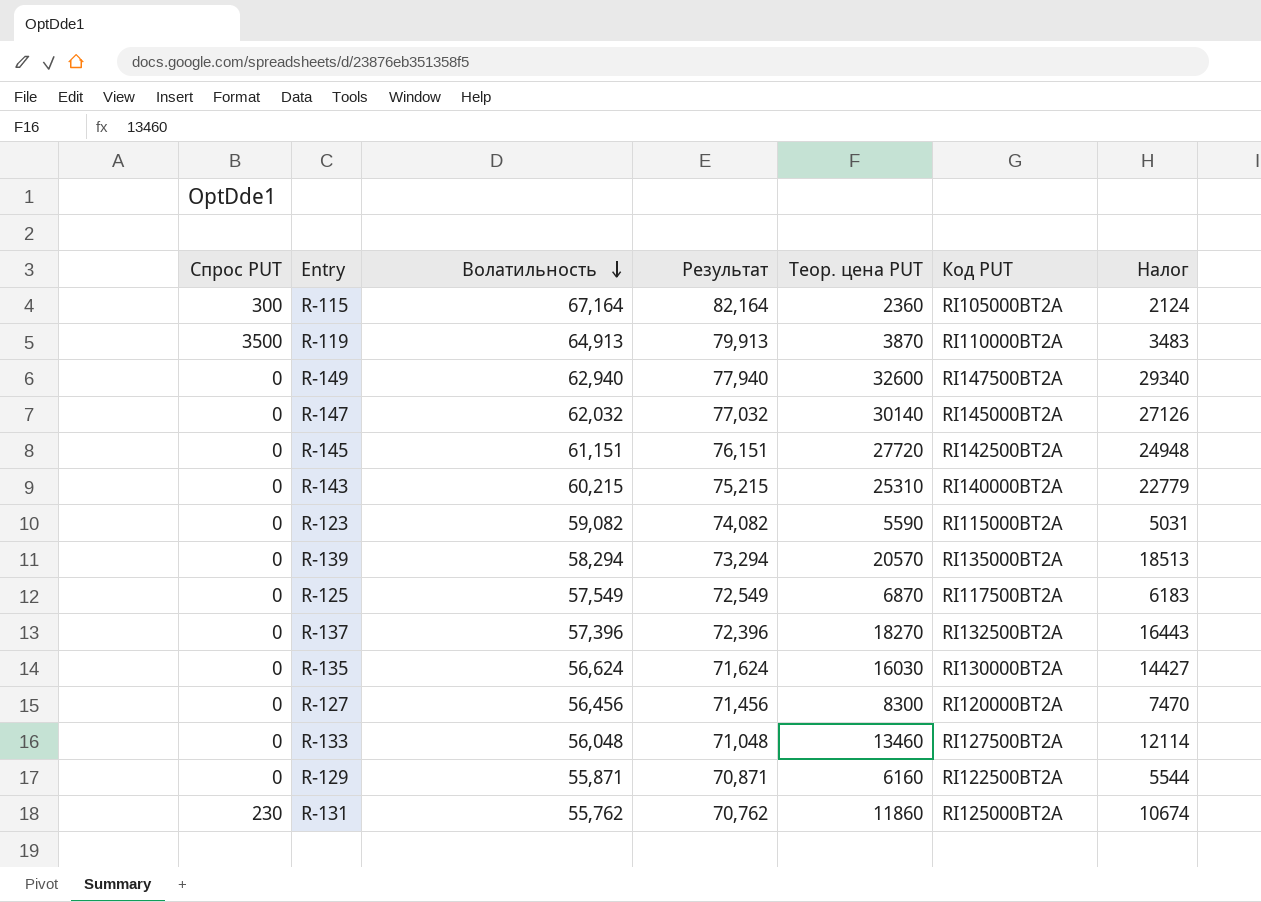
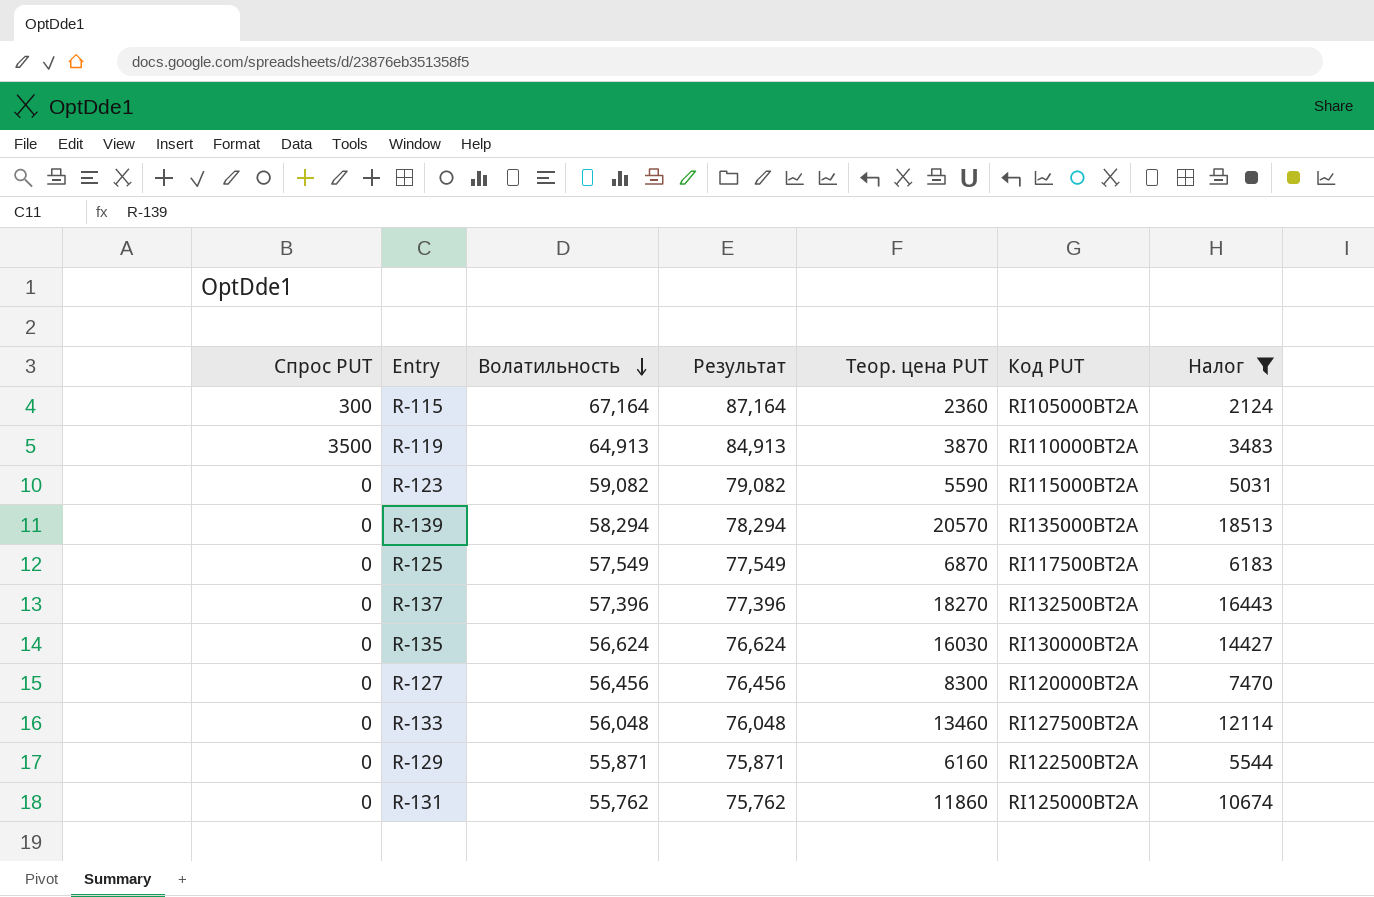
filter: none -> Налог <= 18513
column Результат | formula: [Волатильность] + 15 -> [Волатильность] + 20
R-131 | Спрос PUT: 230 -> 0

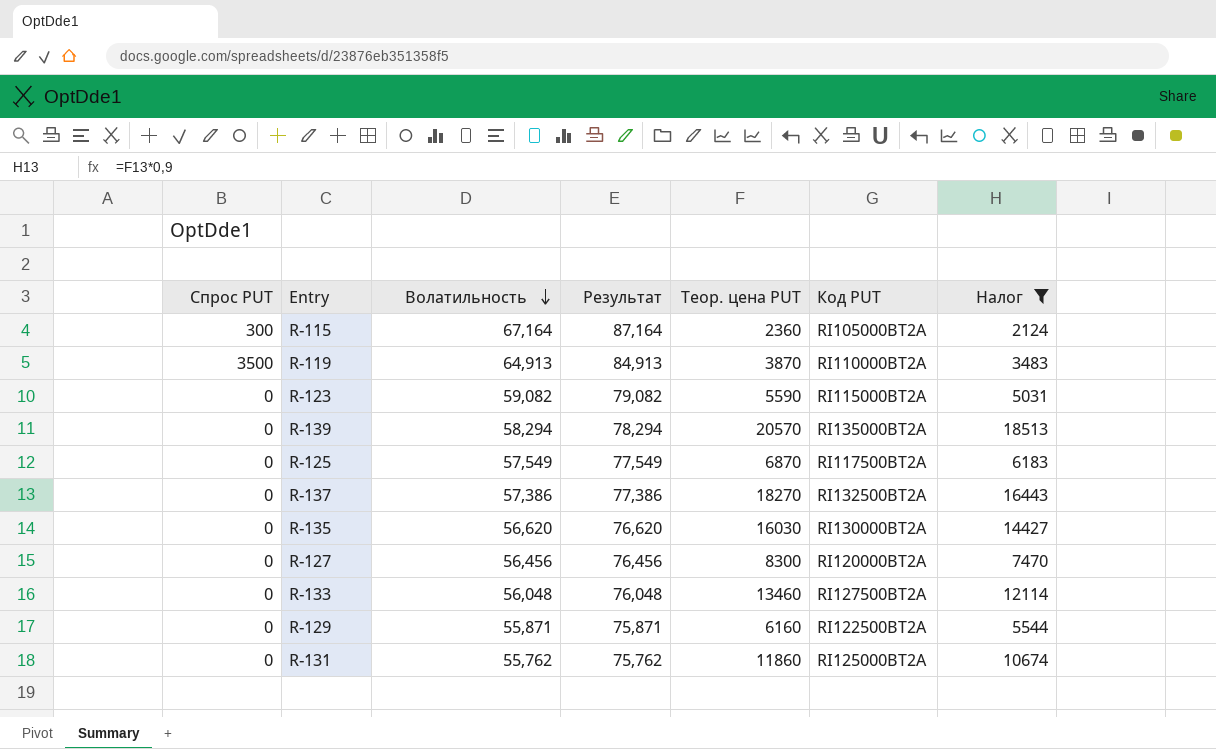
R-137 | Волатильность: 57,396 -> 57,386
R-137 | Результат: 77,396 -> 77,386
R-135 | Волатильность: 56,624 -> 56,620
R-135 | Результат: 76,624 -> 76,620

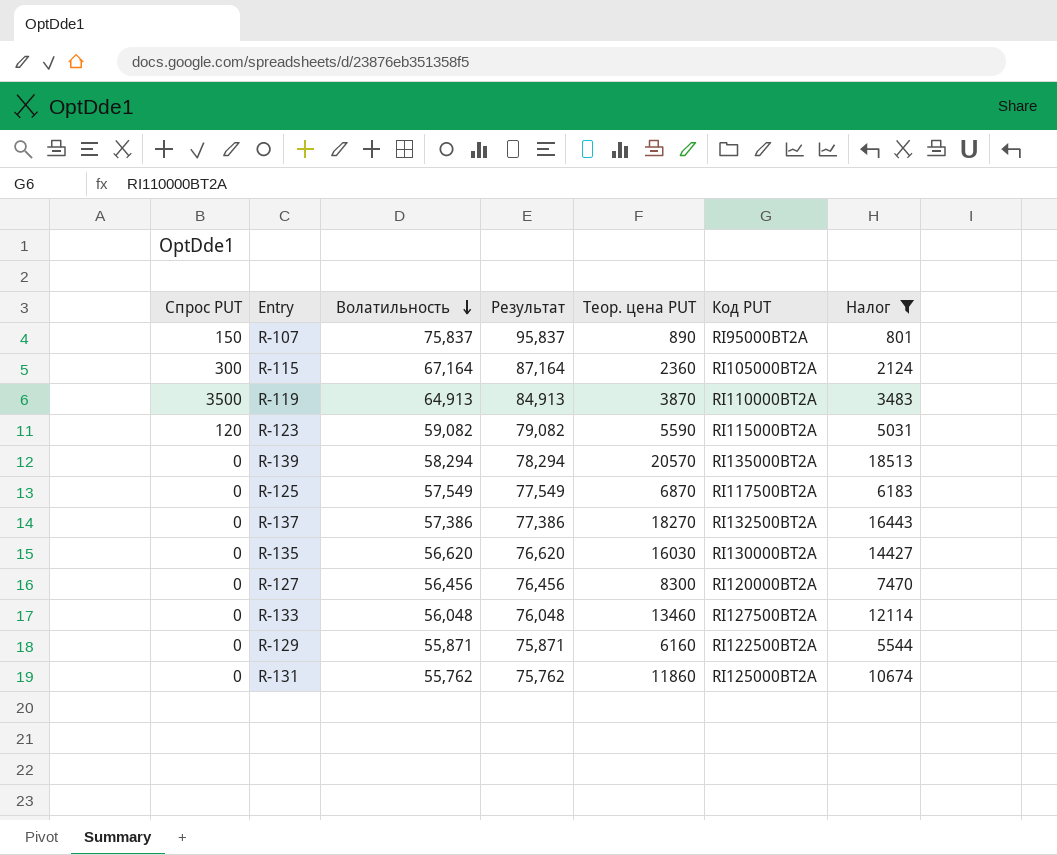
row R-107: none -> 150 | 75,837 | 95,837 | 890 | RI95000BT2A | 801
R-123 | Спрос PUT: 0 -> 120

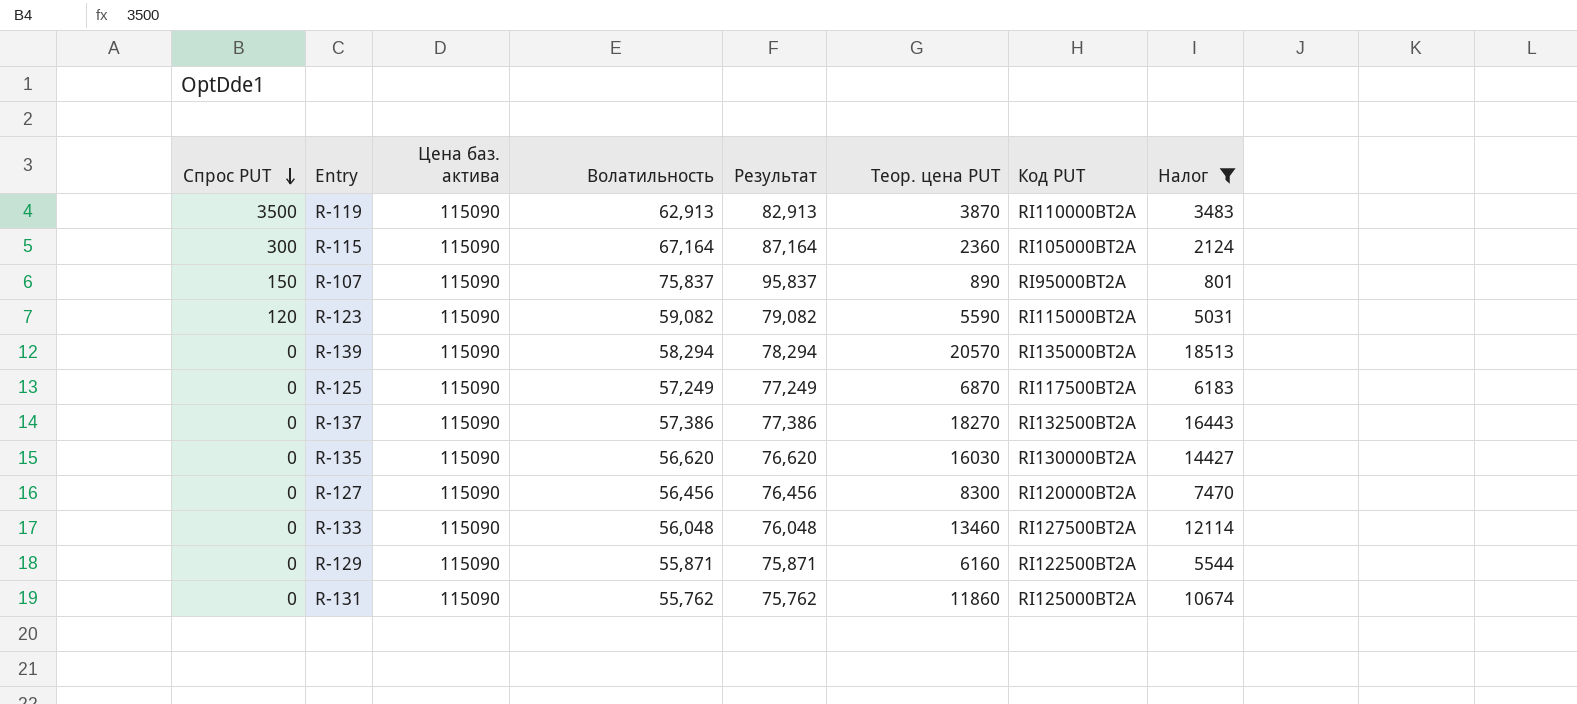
row order: Волатильность descending -> Спрос PUT descending
column Цена баз. актива | position: none -> 3
R-119 | Волатильность: 64,913 -> 62,913
R-119 | Результат: 84,913 -> 82,913
R-125 | Волатильность: 57,549 -> 57,249
R-125 | Результат: 77,549 -> 77,249

